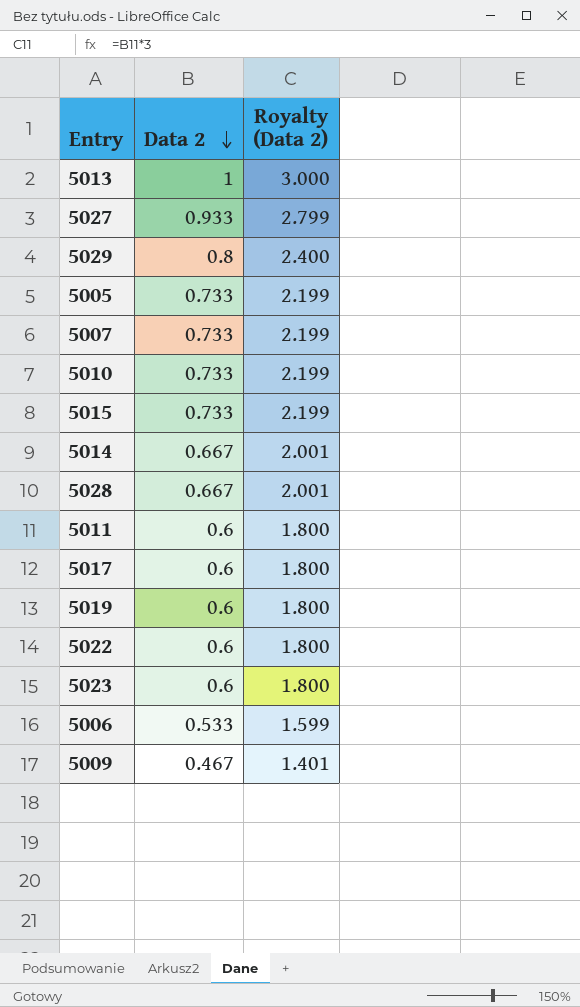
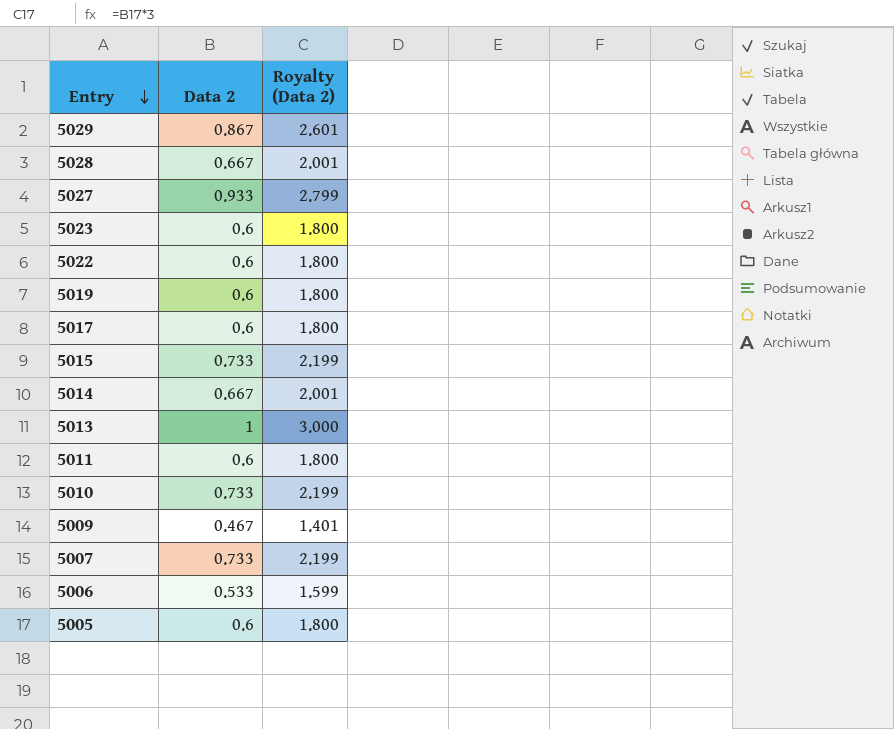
row order: Data 2 descending -> Entry descending
5029 | Data 2: 0.8 -> 0.867
5029 | Royalty (Data 2): 2.400 -> 2.601
5005 | Data 2: 0.733 -> 0.6
5005 | Royalty (Data 2): 2.199 -> 1.800

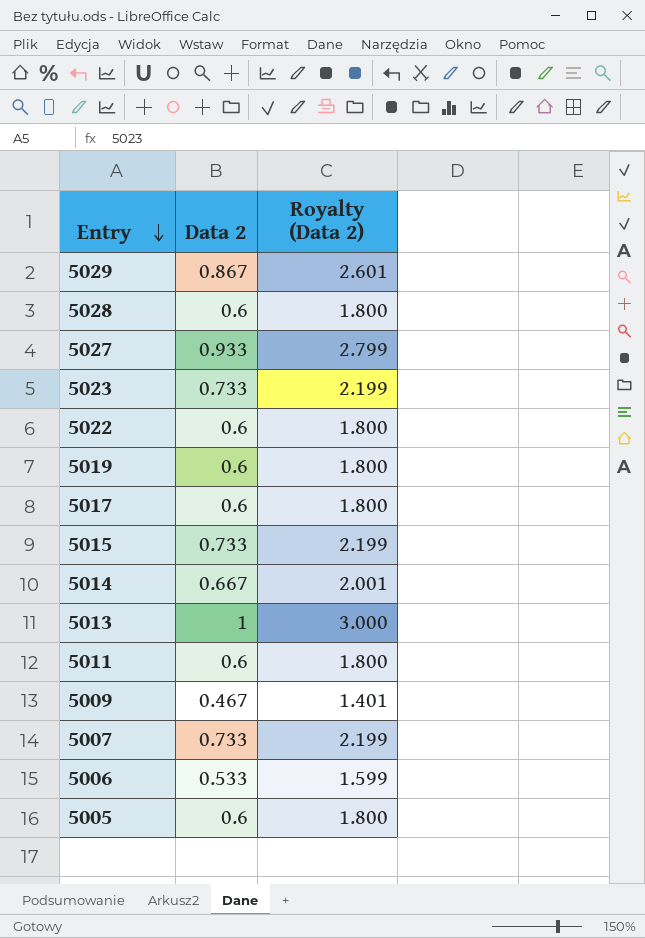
row 5010: 0.733 | 2.199 -> none
5028 | Data 2: 0.667 -> 0.6
5028 | Royalty (Data 2): 2.001 -> 1.800
5023 | Data 2: 0.6 -> 0.733
5023 | Royalty (Data 2): 1.800 -> 2.199

